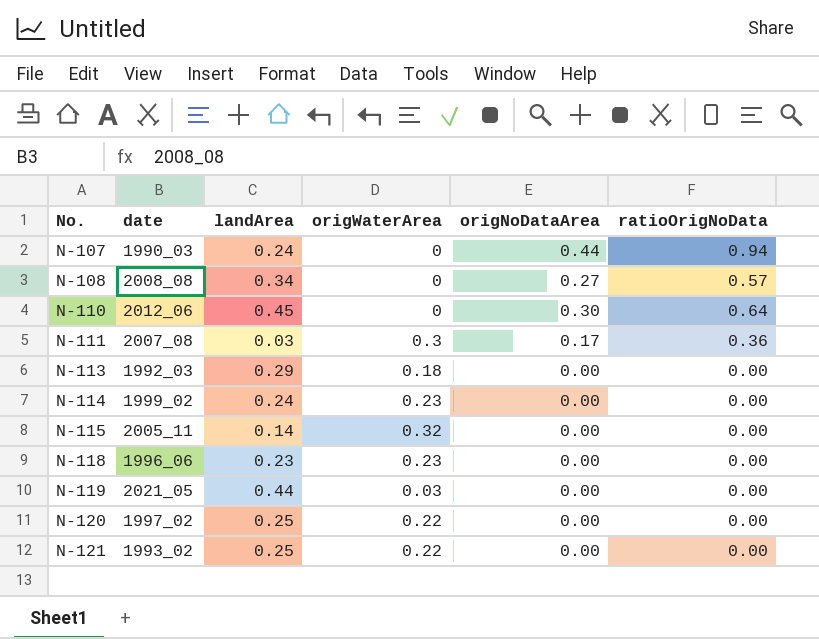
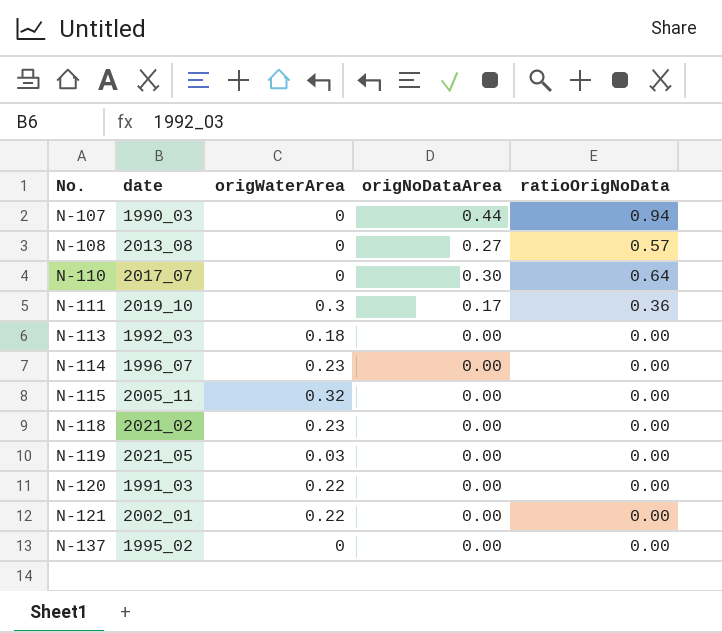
column landArea | position: 3 -> none
N-108 | date: 2008_08 -> 2013_08
N-110 | date: 2012_06 -> 2017_07
N-111 | date: 2007_08 -> 2019_10
N-114 | date: 1999_02 -> 1996_07
N-118 | date: 1996_06 -> 2021_02
N-120 | date: 1997_02 -> 1991_03
N-121 | date: 1993_02 -> 2002_01
row N-137: none -> 1995_02 | 0 | 0.00 | 0.00

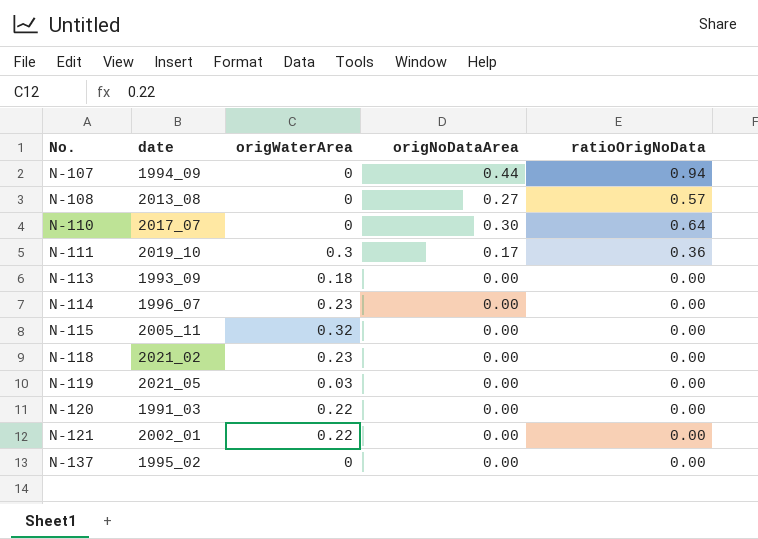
N-107 | date: 1990_03 -> 1994_09
N-113 | date: 1992_03 -> 1993_09

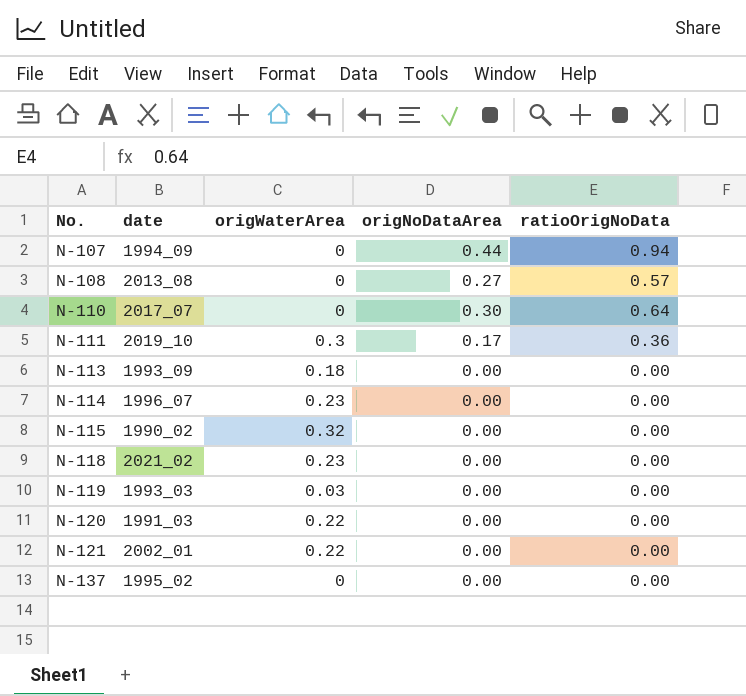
N-115 | date: 2005_11 -> 1990_02
N-119 | date: 2021_05 -> 1993_03

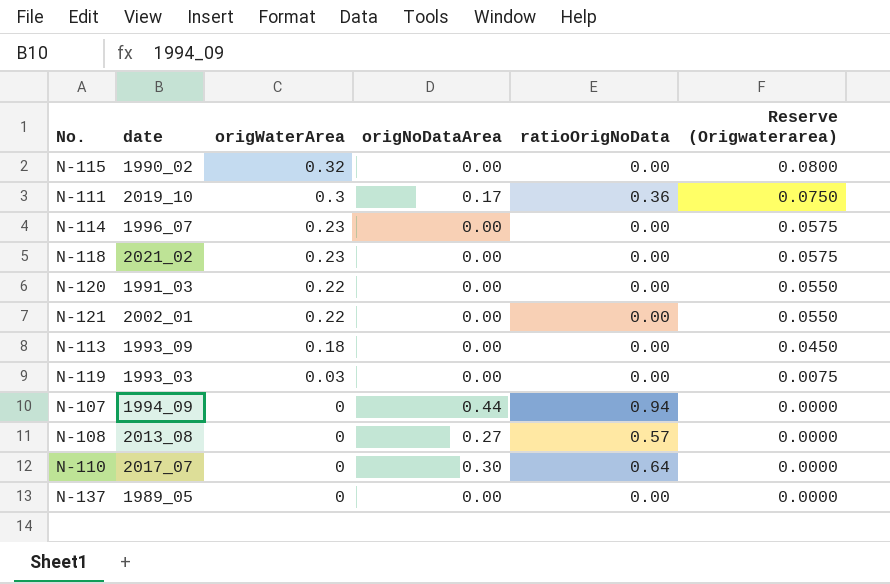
row order: No. ascending -> origWaterArea descending
column Reserve (Origwaterarea) | formula: none -> [origWaterArea] * 0.25
N-137 | date: 1995_02 -> 1989_05

